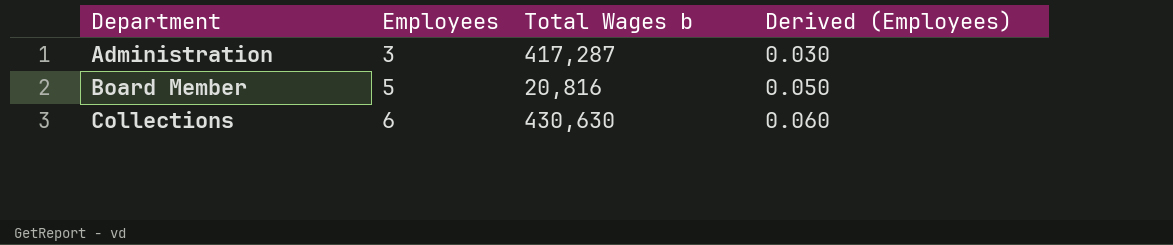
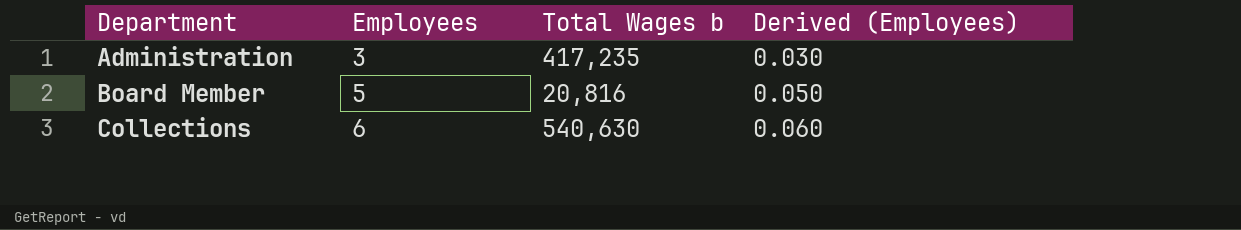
Administration | Total Wages b: 417,287 -> 417,235
Collections | Total Wages b: 430,630 -> 540,630

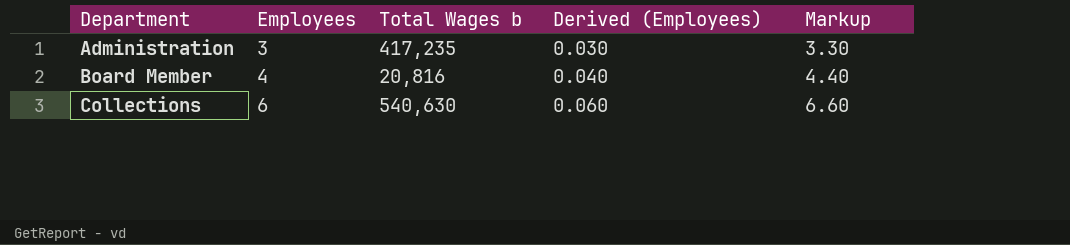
column Markup | formula: none -> [Employees] * 1.1
Board Member | Employees: 5 -> 4
Board Member | Derived (Employees): 0.050 -> 0.040

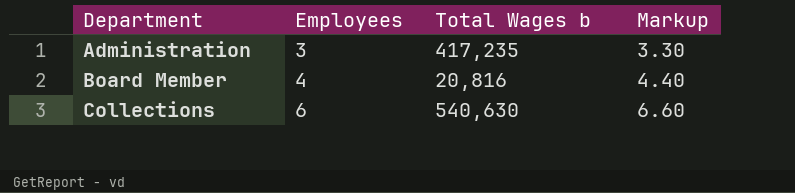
column Derived (Employees) | formula: [Employees] * 0.01 -> none

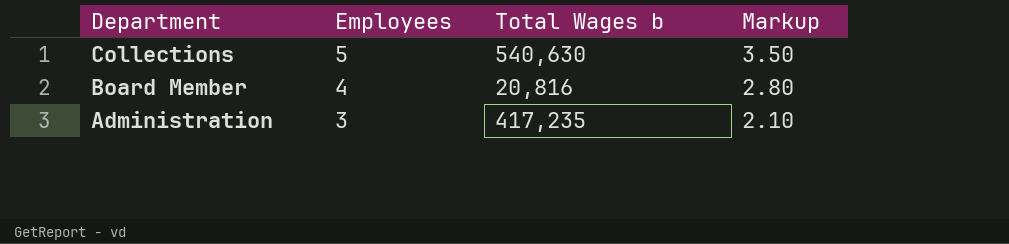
row order: Department ascending -> Department descending
column Markup | formula: [Employees] * 1.1 -> [Employees] * 0.7
Collections | Employees: 6 -> 5

